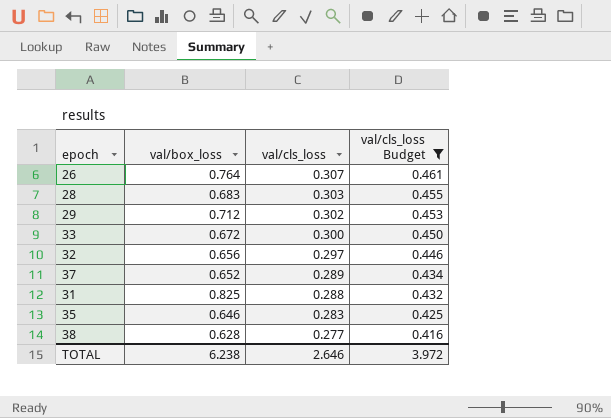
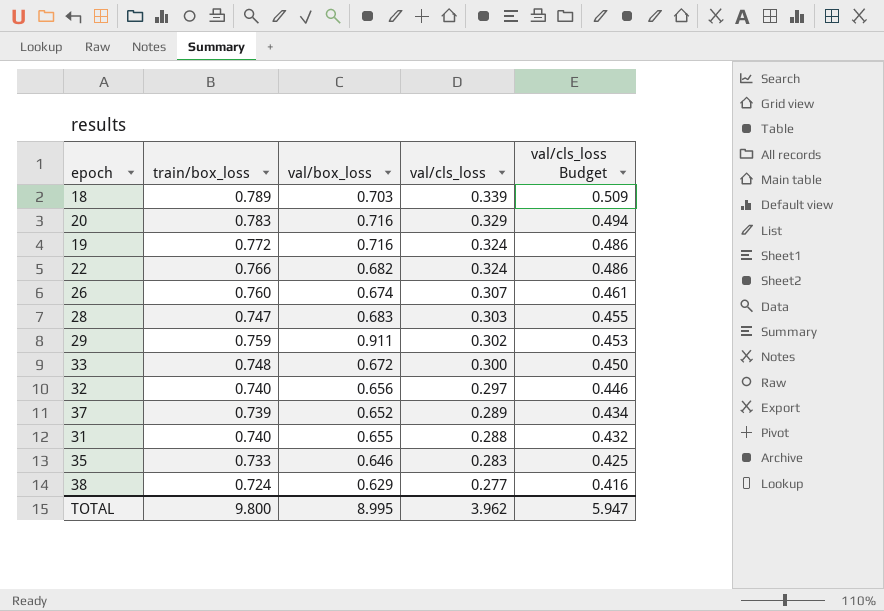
filter: val/cls_loss Budget <= 0.461 -> none
column train/box_loss | position: none -> 2
26 | val/box_loss: 0.764 -> 0.674
29 | val/box_loss: 0.712 -> 0.911
31 | val/box_loss: 0.825 -> 0.655
38 | val/box_loss: 0.628 -> 0.629
TOTAL | val/box_loss: 6.238 -> 8.995
TOTAL | val/cls_loss: 2.646 -> 3.962
TOTAL | val/cls_loss Budget: 3.972 -> 5.947

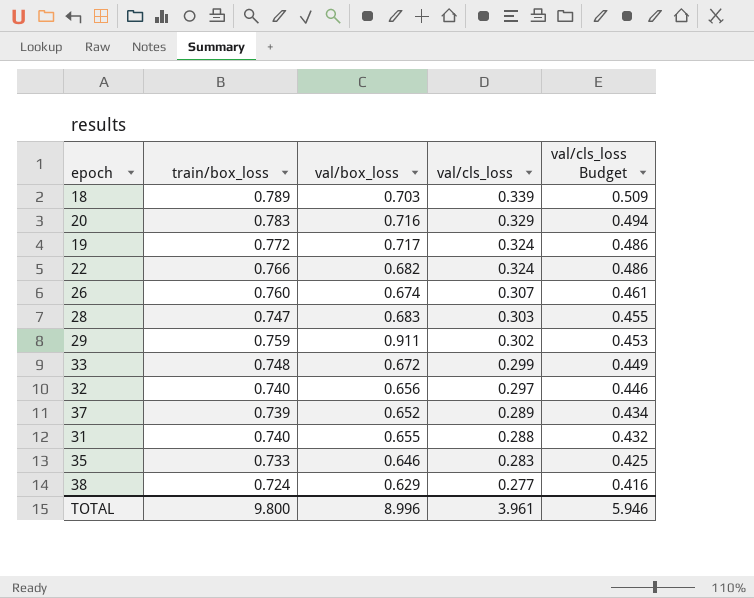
19 | val/box_loss: 0.716 -> 0.717
33 | val/cls_loss: 0.300 -> 0.299
33 | val/cls_loss Budget: 0.450 -> 0.449
TOTAL | val/box_loss: 8.995 -> 8.996
TOTAL | val/cls_loss: 3.962 -> 3.961
TOTAL | val/cls_loss Budget: 5.947 -> 5.946

